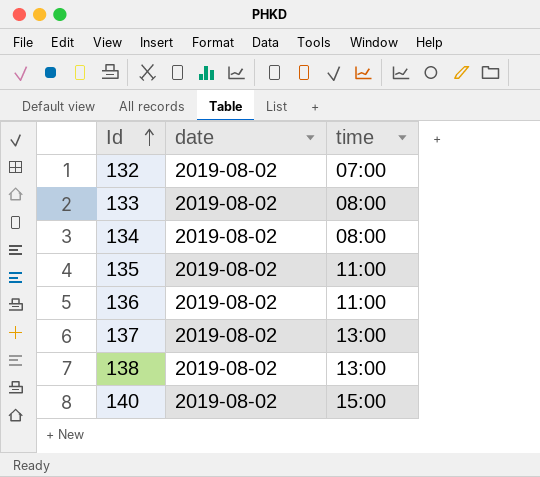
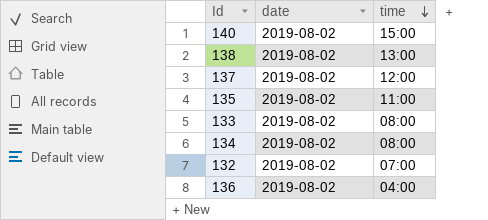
row order: Id ascending -> time descending
137 | time: 13:00 -> 12:00
136 | time: 11:00 -> 04:00

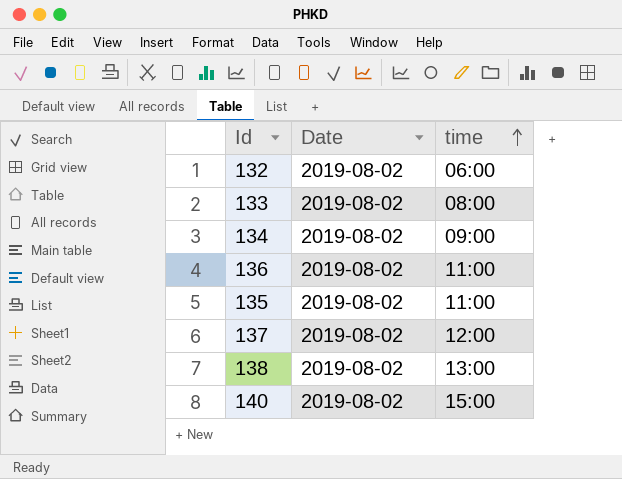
row order: time descending -> time ascending
column name: date -> Date
132 | time: 07:00 -> 06:00
134 | time: 08:00 -> 09:00
136 | time: 04:00 -> 11:00

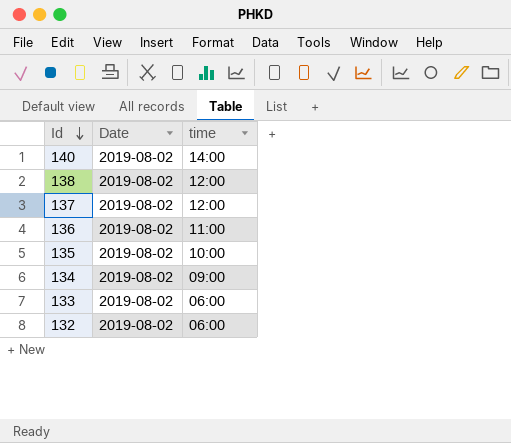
row order: time ascending -> Id descending
140 | time: 15:00 -> 14:00
138 | time: 13:00 -> 12:00
135 | time: 11:00 -> 10:00
133 | time: 08:00 -> 06:00

